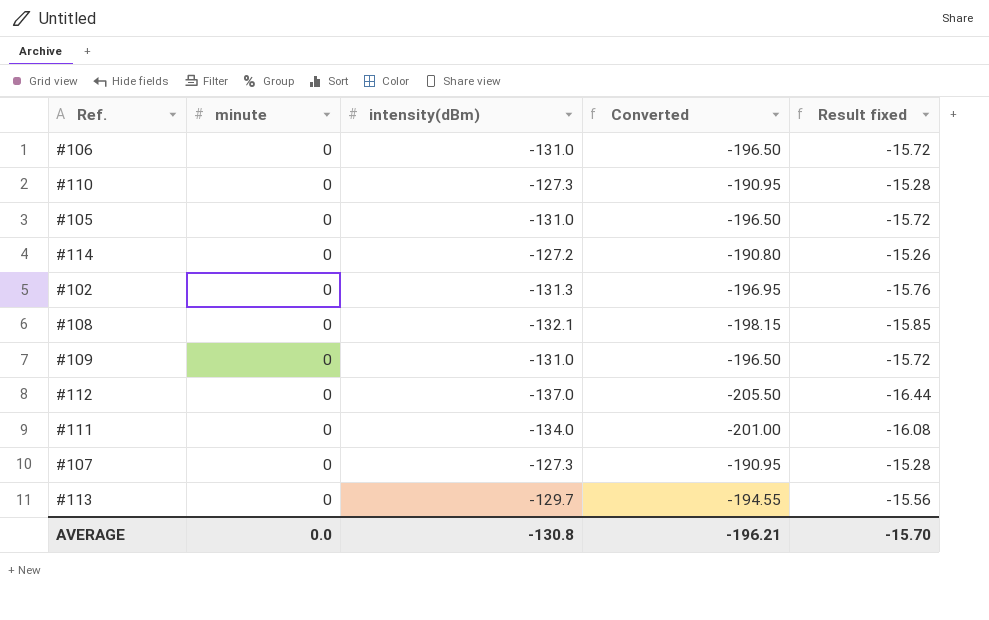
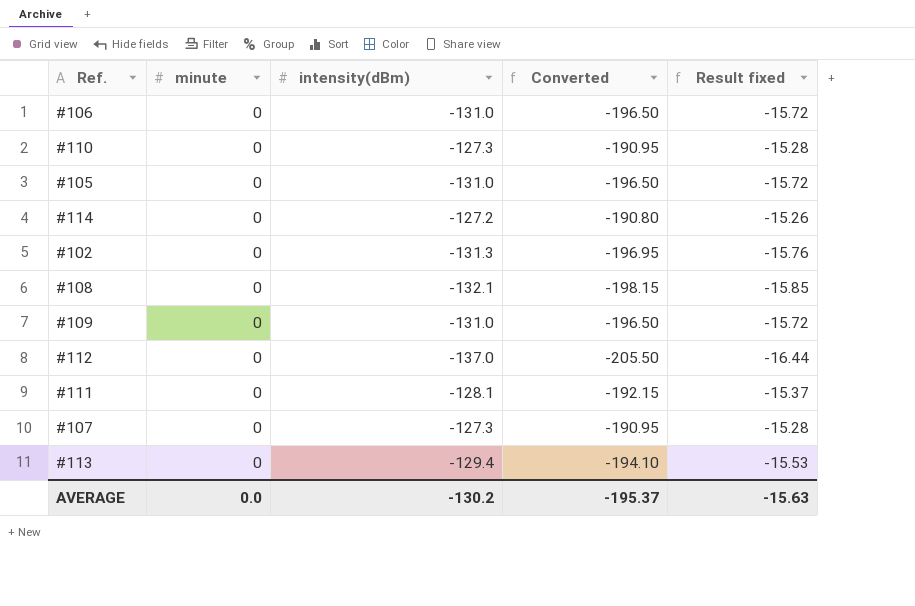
#111 | intensity(dBm): -134.0 -> -128.1
#111 | Converted: -201.00 -> -192.15
#111 | Result fixed: -16.08 -> -15.37
#113 | intensity(dBm): -129.7 -> -129.4
#113 | Converted: -194.55 -> -194.10
#113 | Result fixed: -15.56 -> -15.53
AVERAGE | intensity(dBm): -130.8 -> -130.2
AVERAGE | Converted: -196.21 -> -195.37
AVERAGE | Result fixed: -15.70 -> -15.63

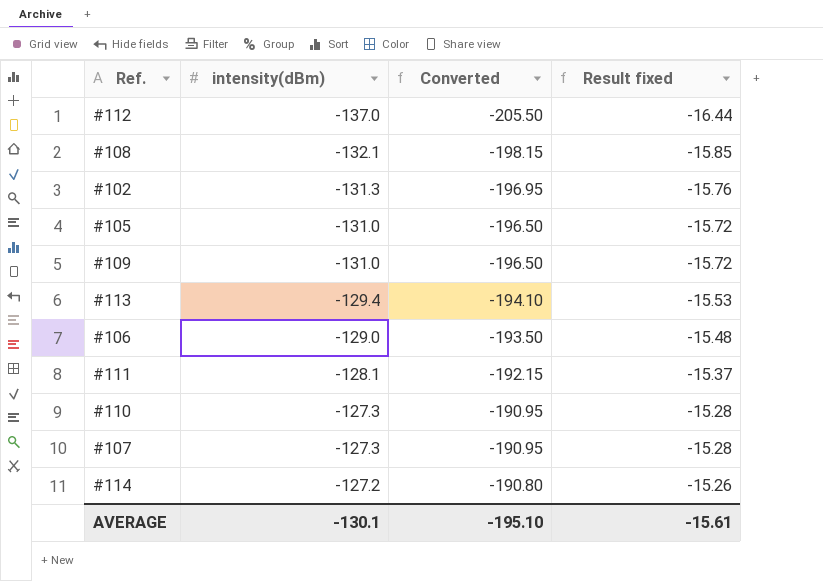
row order: none -> intensity(dBm) ascending
column minute | position: 2 -> none
#106 | intensity(dBm): -131.0 -> -129.0
#106 | Converted: -196.50 -> -193.50
#106 | Result fixed: -15.72 -> -15.48
AVERAGE | intensity(dBm): -130.2 -> -130.1
AVERAGE | Converted: -195.37 -> -195.10
AVERAGE | Result fixed: -15.63 -> -15.61

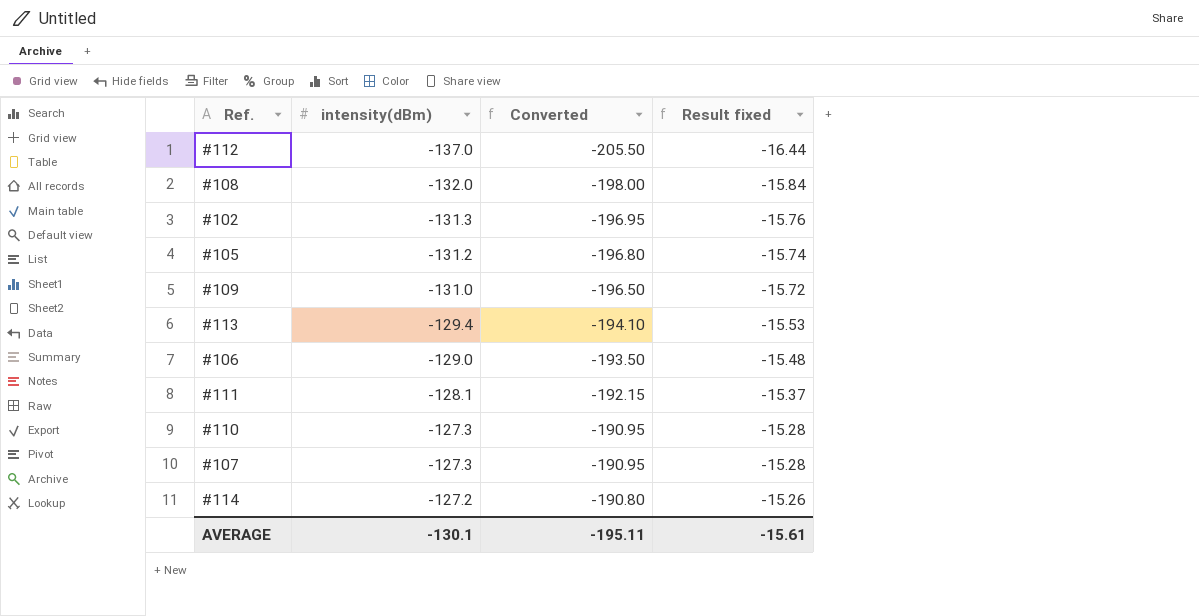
#108 | intensity(dBm): -132.1 -> -132.0
#108 | Converted: -198.15 -> -198.00
#108 | Result fixed: -15.85 -> -15.84
#105 | intensity(dBm): -131.0 -> -131.2
#105 | Converted: -196.50 -> -196.80
#105 | Result fixed: -15.72 -> -15.74
AVERAGE | Converted: -195.10 -> -195.11

